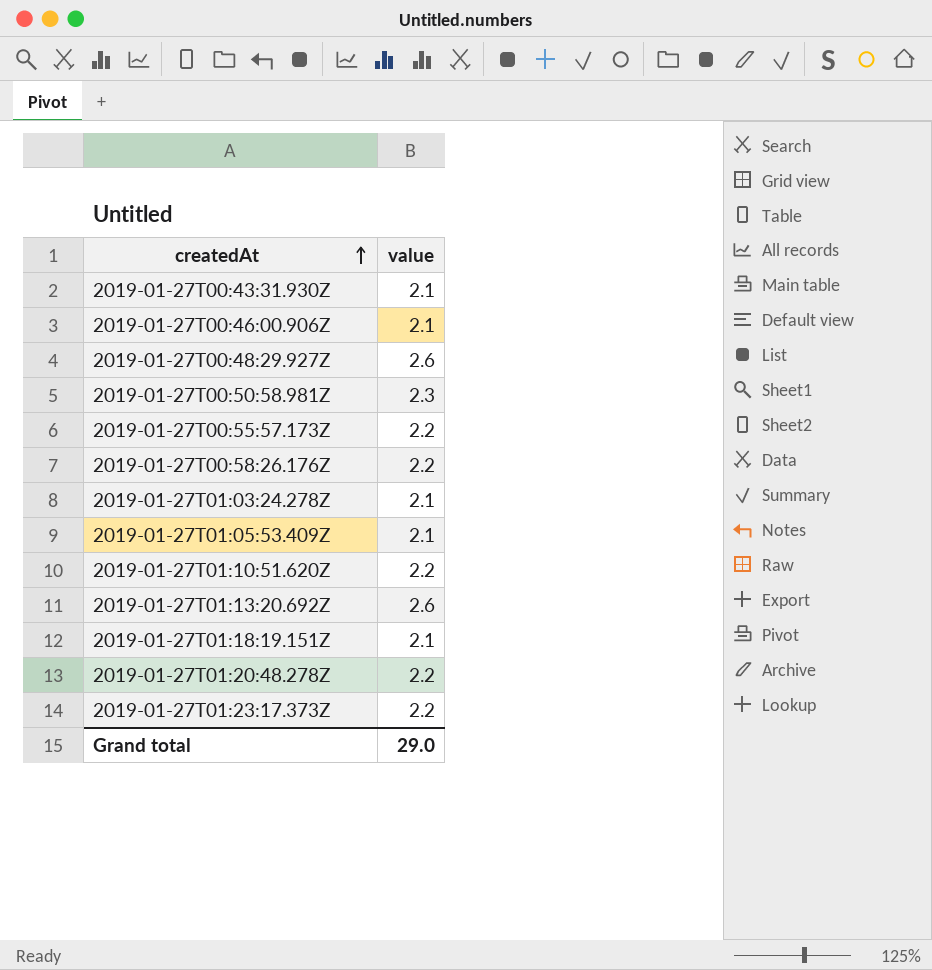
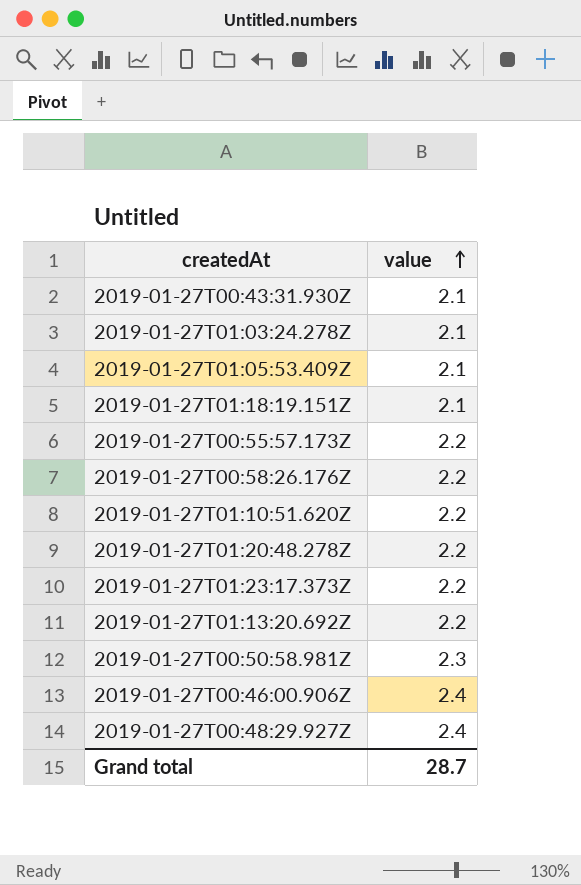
row order: createdAt ascending -> value ascending
2019-01-27T01:13:20.692Z | value: 2.6 -> 2.2
2019-01-27T00:46:00.906Z | value: 2.1 -> 2.4
2019-01-27T00:48:29.927Z | value: 2.6 -> 2.4
Grand total | value: 29.0 -> 28.7

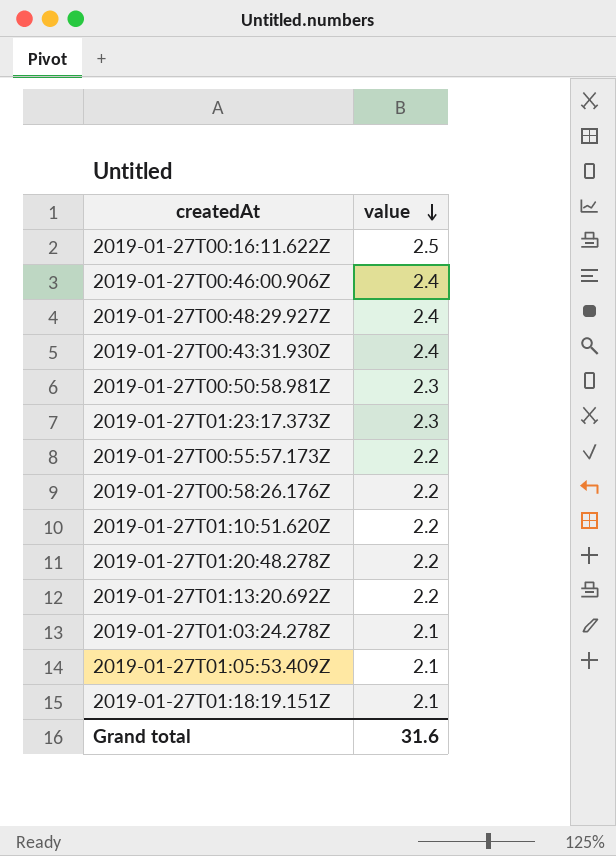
row order: value ascending -> value descending
row 2019-01-27T00:16:11.622Z: none -> 2.5
2019-01-27T00:43:31.930Z | value: 2.1 -> 2.4
2019-01-27T01:23:17.373Z | value: 2.2 -> 2.3
Grand total | value: 28.7 -> 31.6

